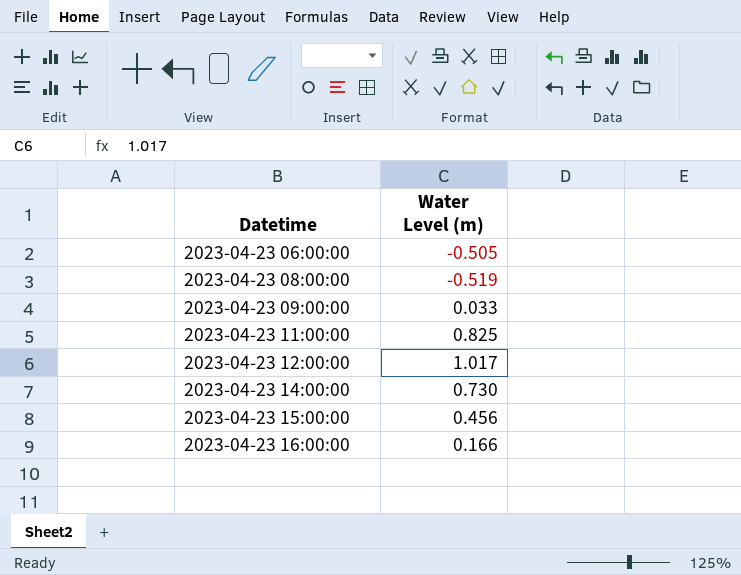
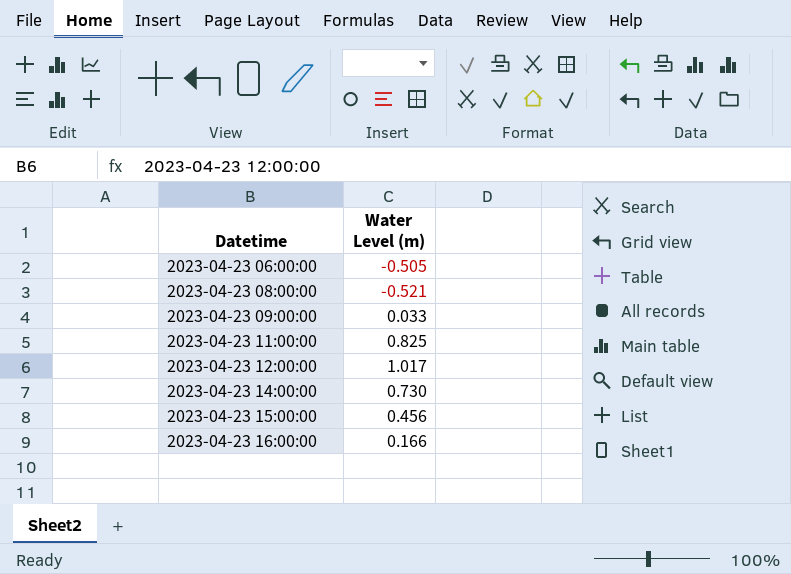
2023-04-23 08:00:00 | Water Level (m): -0.519 -> -0.521

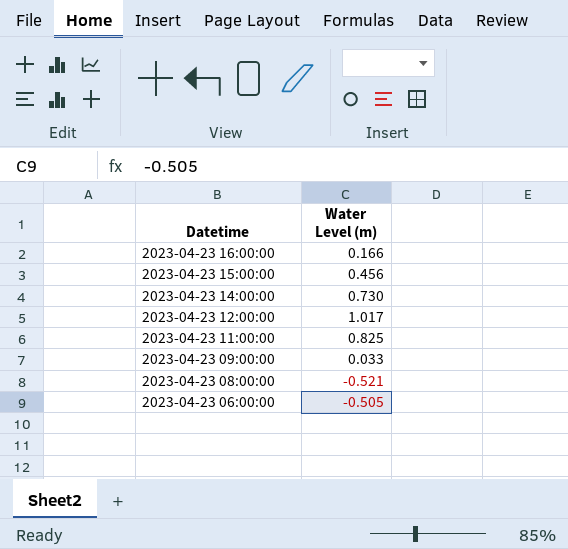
row order: Datetime ascending -> Datetime descending

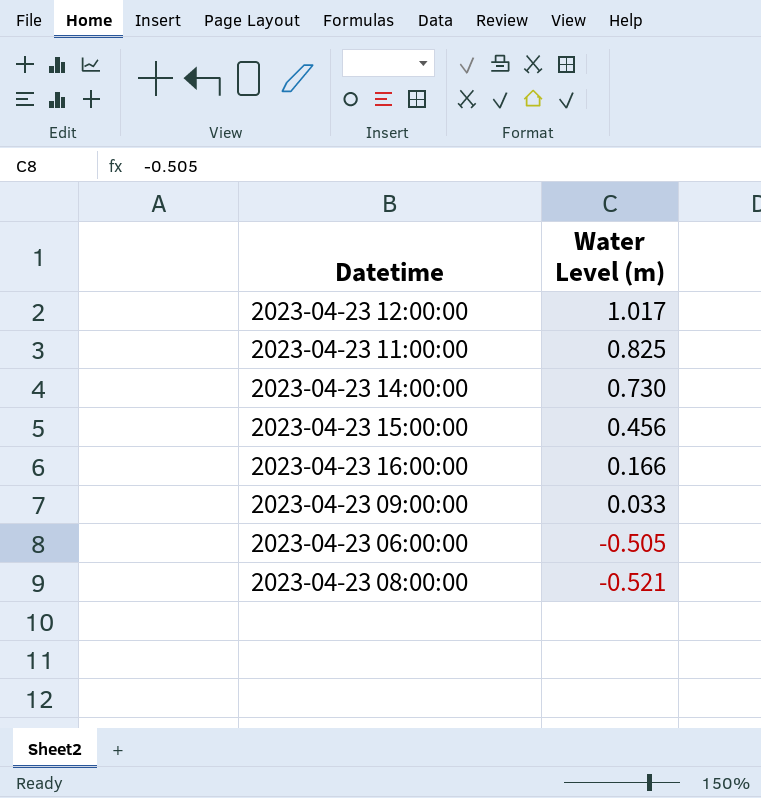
row order: Datetime descending -> Water Level (m) descending

